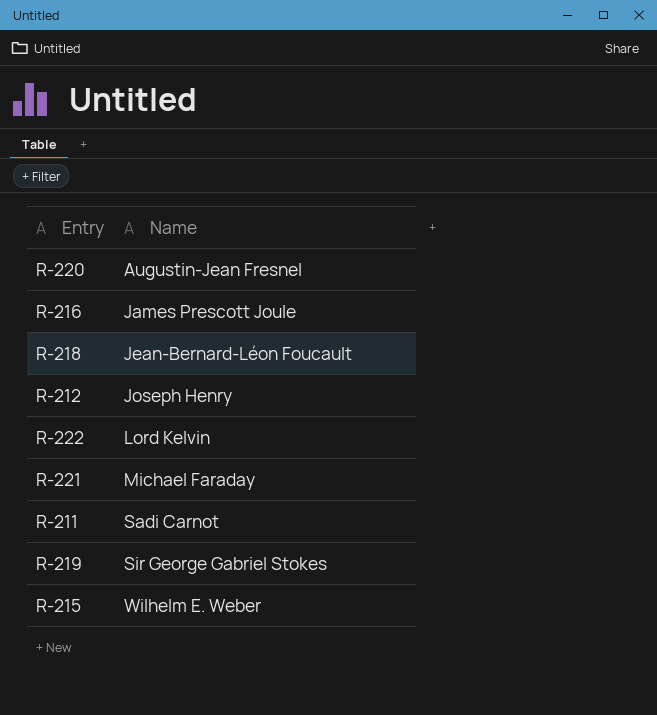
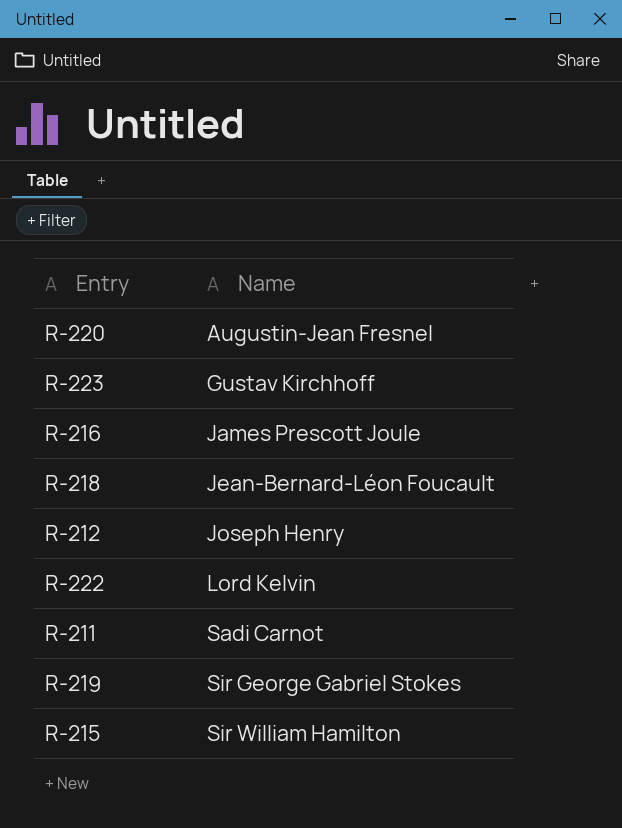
row R-221: Michael Faraday -> none
row R-223: none -> Gustav Kirchhoff
R-215 | Name: Wilhelm E. Weber -> Sir William Hamilton

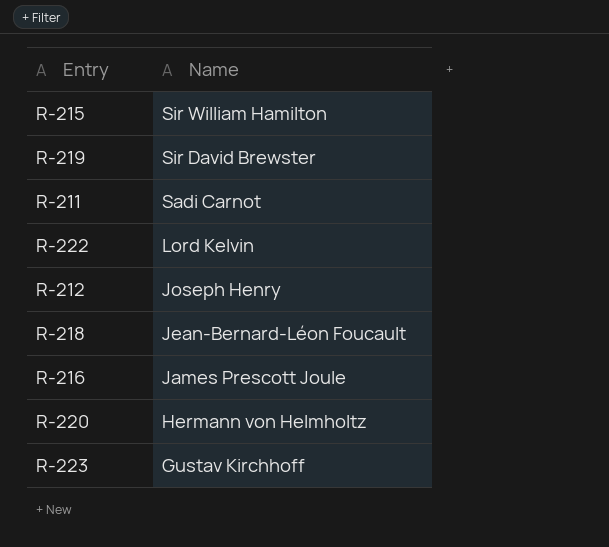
row order: Name ascending -> Name descending
R-219 | Name: Sir George Gabriel Stokes -> Sir David Brewster
R-220 | Name: Augustin-Jean Fresnel -> Hermann von Helmholtz

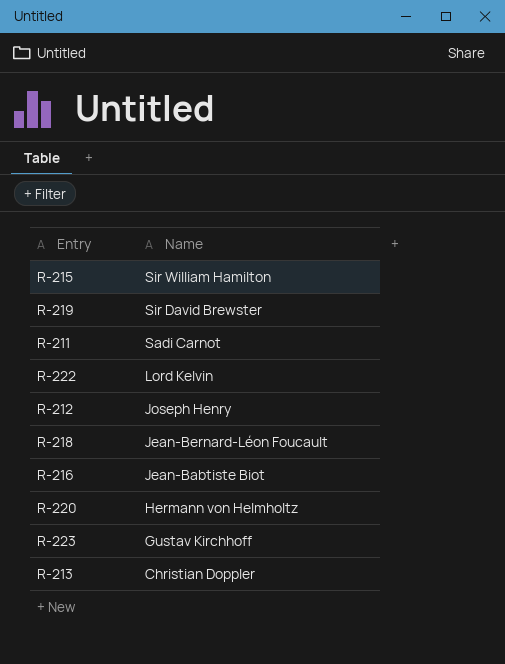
R-216 | Name: James Prescott Joule -> Jean-Babtiste Biot
row R-213: none -> Christian Doppler

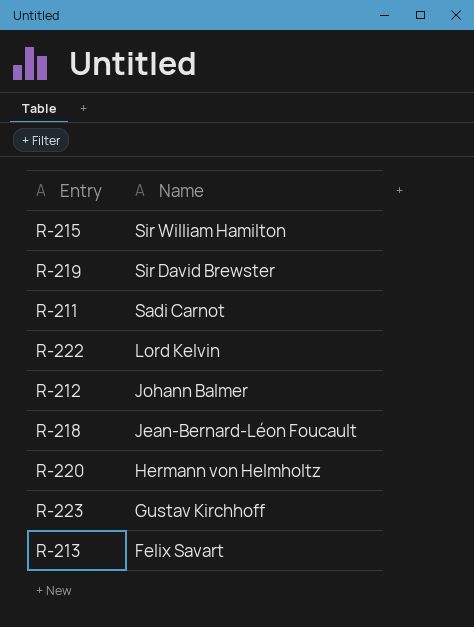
row R-216: Jean-Babtiste Biot -> none
R-212 | Name: Joseph Henry -> Johann Balmer
R-213 | Name: Christian Doppler -> Felix Savart

